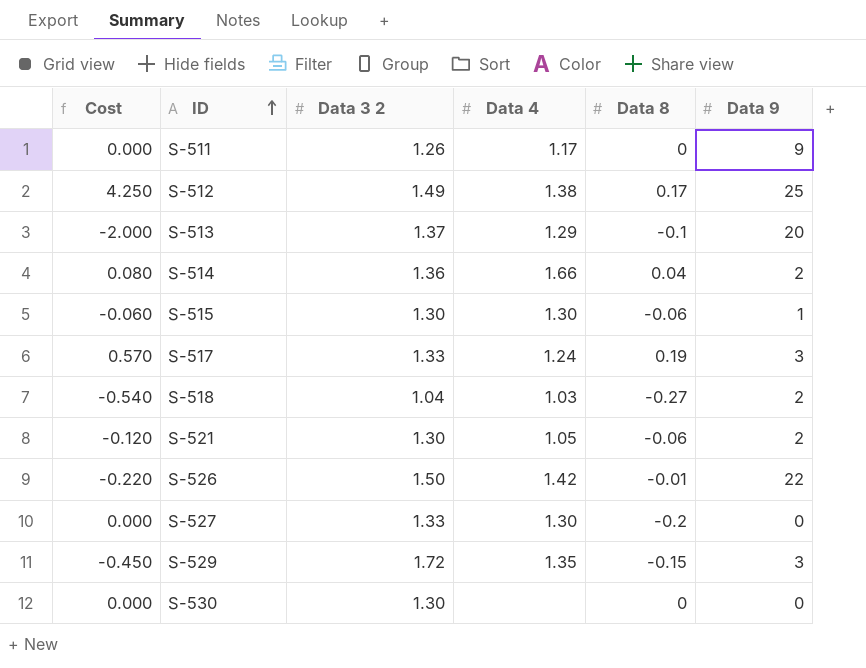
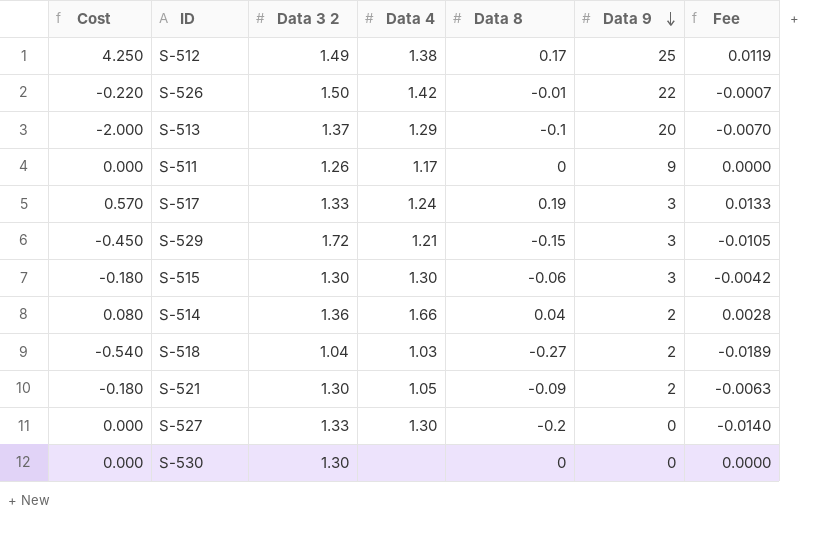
row order: ID ascending -> Data 9 descending
column Fee | formula: none -> [Data 8] * 0.07
S-529 | Data 4: 1.35 -> 1.21
S-515 | Cost: -0.060 -> -0.180
S-515 | Data 9: 1 -> 3
S-521 | Cost: -0.120 -> -0.180
S-521 | Data 8: -0.06 -> -0.09

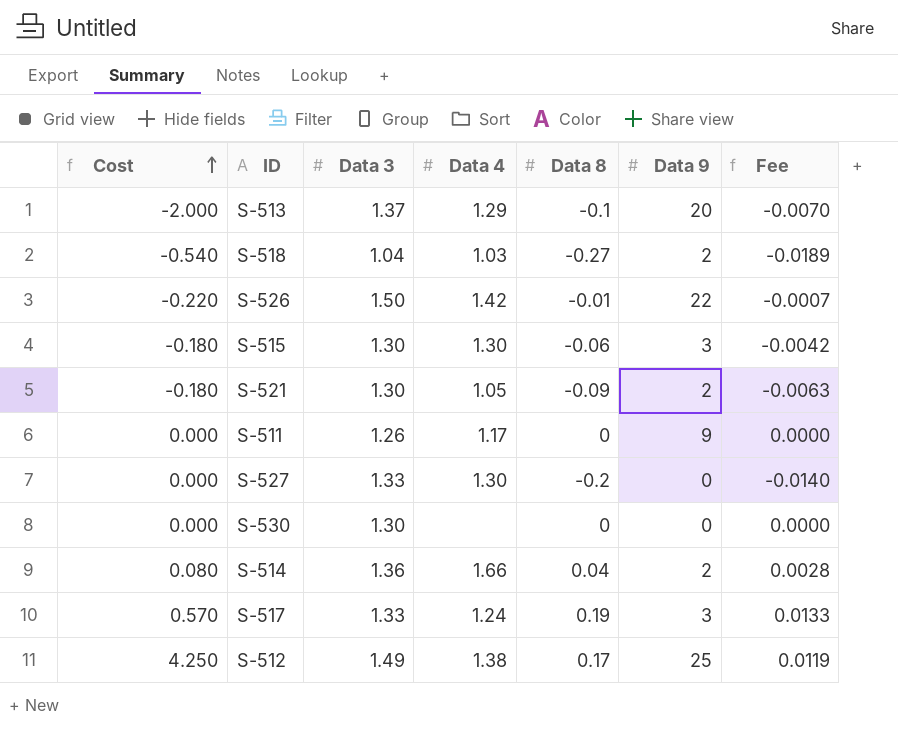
row order: Data 9 descending -> Cost ascending
column name: Data 3 2 -> Data 3
row S-529: -0.450 | 1.72 | 1.21 | -0.15 | 3 | -0.0105 -> none

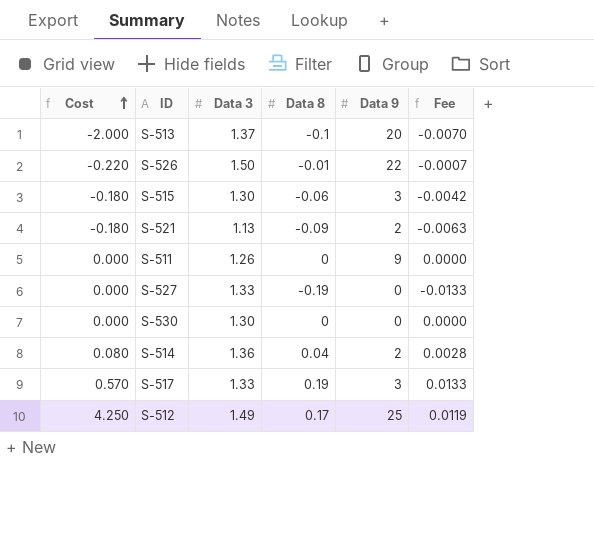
column Data 4 | position: 4 -> none
row S-518: -0.540 | 1.04 | 1.03 | -0.27 | 2 | -0.0189 -> none
S-521 | Data 3: 1.30 -> 1.13
S-527 | Data 8: -0.2 -> -0.19
S-527 | Fee: -0.0140 -> -0.0133

